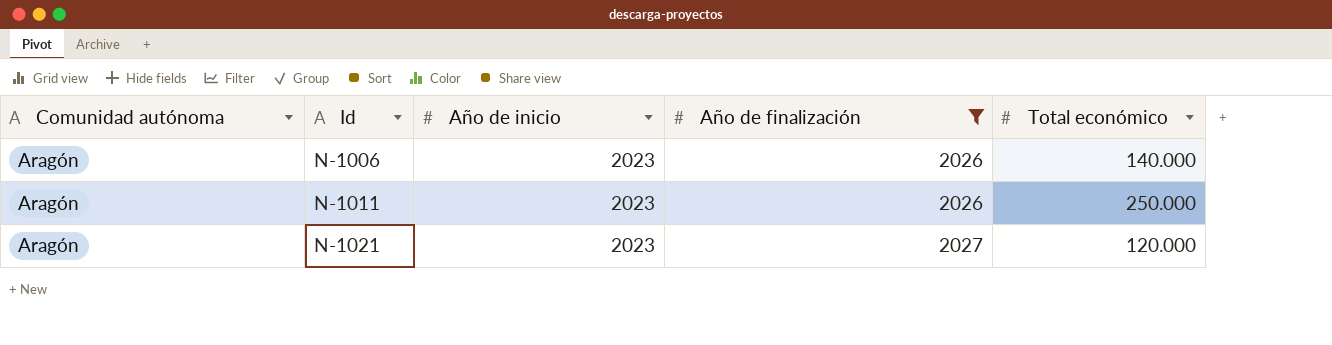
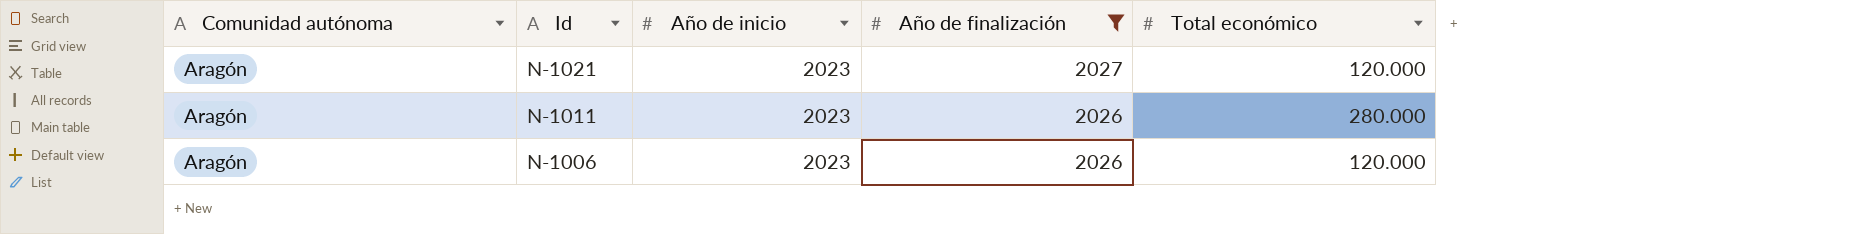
row order: Id ascending -> Id descending
N-1011 | Total económico: 250.000 -> 280.000
N-1006 | Total económico: 140.000 -> 120.000

